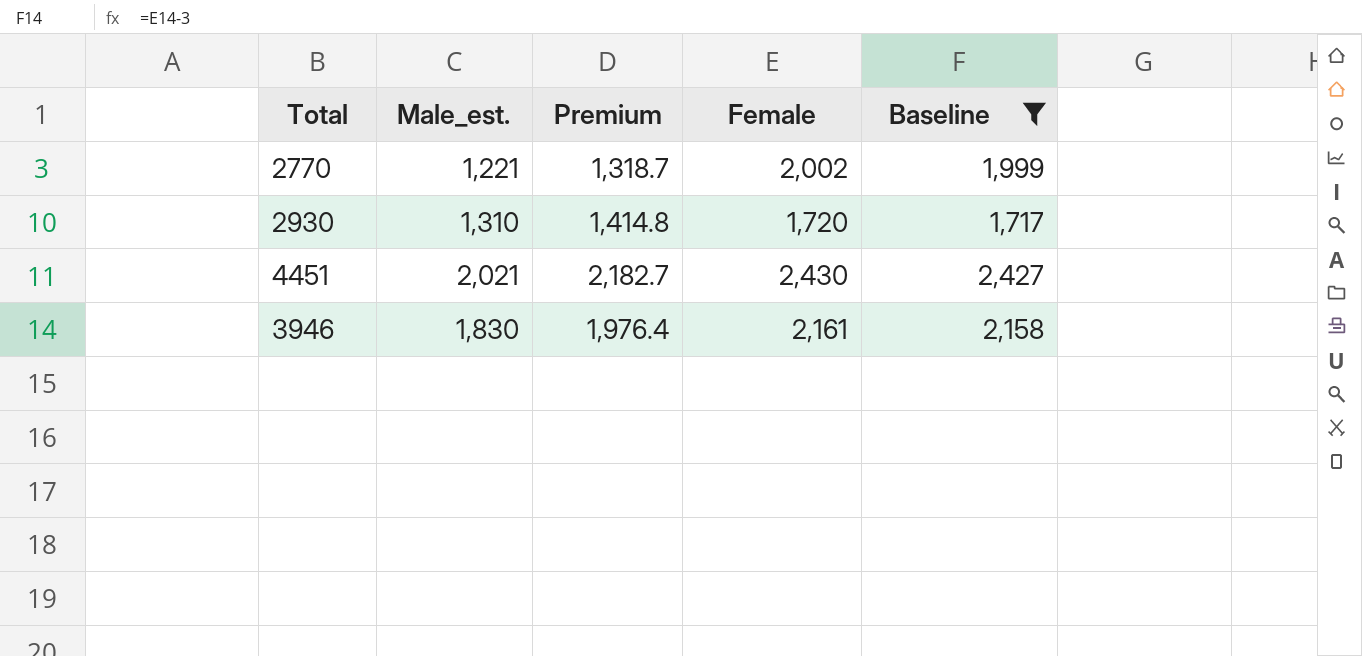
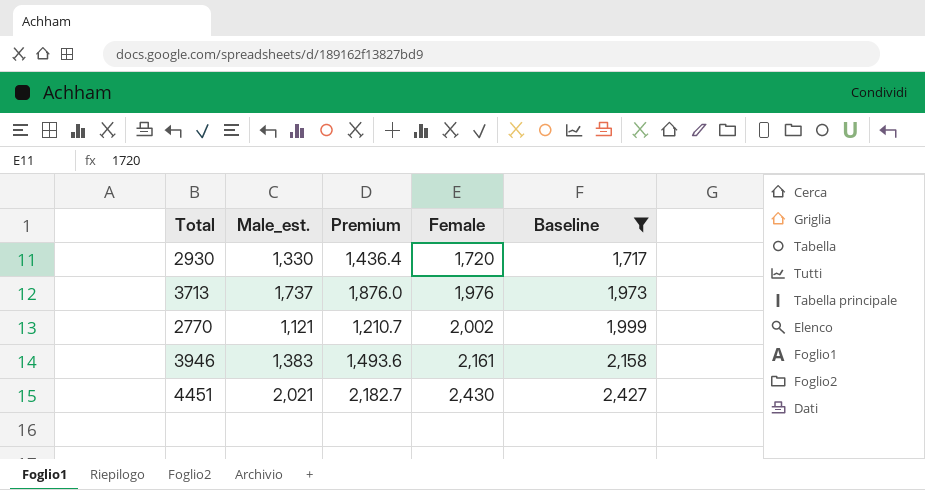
row order: none -> Female ascending
2930 | Male_est.: 1,310 -> 1,330
2930 | Premium: 1,414.8 -> 1,436.4
row 3713: none -> 1,737 | 1,876.0 | 1,976 | 1,973
2770 | Male_est.: 1,221 -> 1,121
2770 | Premium: 1,318.7 -> 1,210.7
3946 | Male_est.: 1,830 -> 1,383
3946 | Premium: 1,976.4 -> 1,493.6

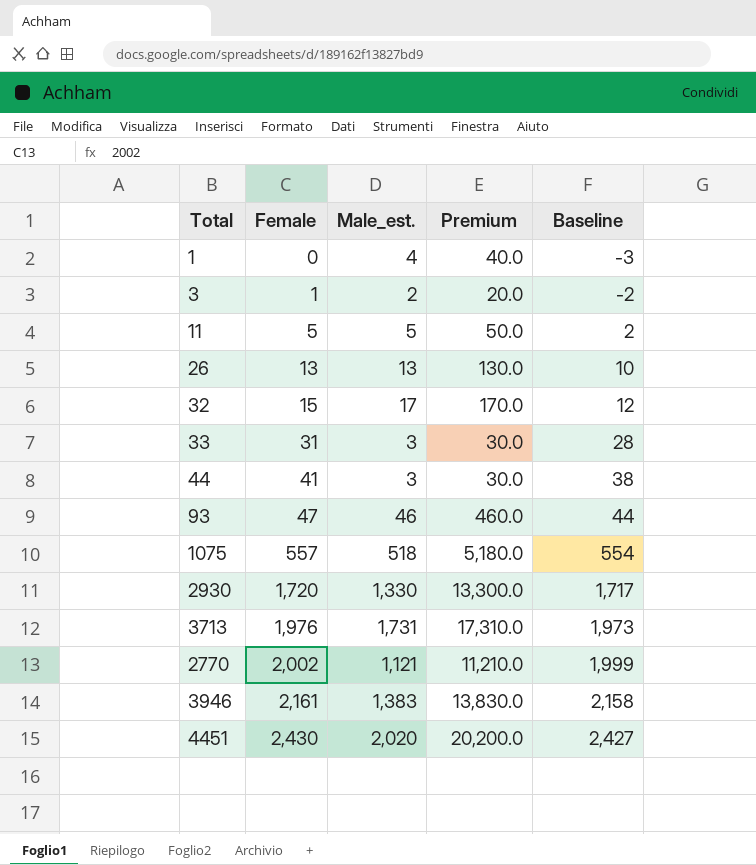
filter: Baseline >= 1,717 -> none
column Female | position: 4 -> 2
column Premium | formula: [Male_est.] * 1.08 -> [Male_est.] * 10
3713 | Male_est.: 1,737 -> 1,731
4451 | Male_est.: 2,021 -> 2,020

